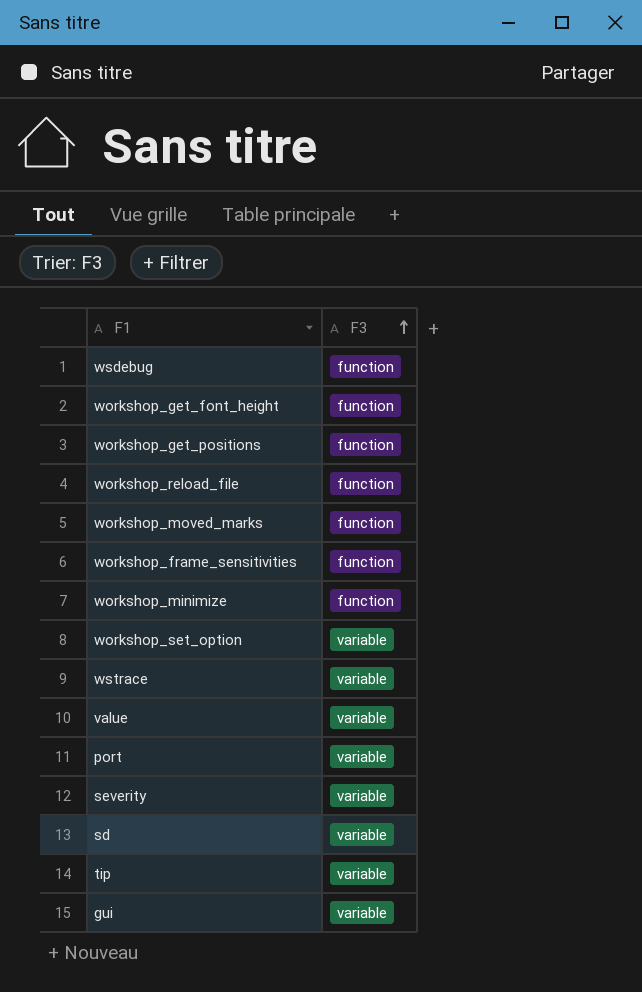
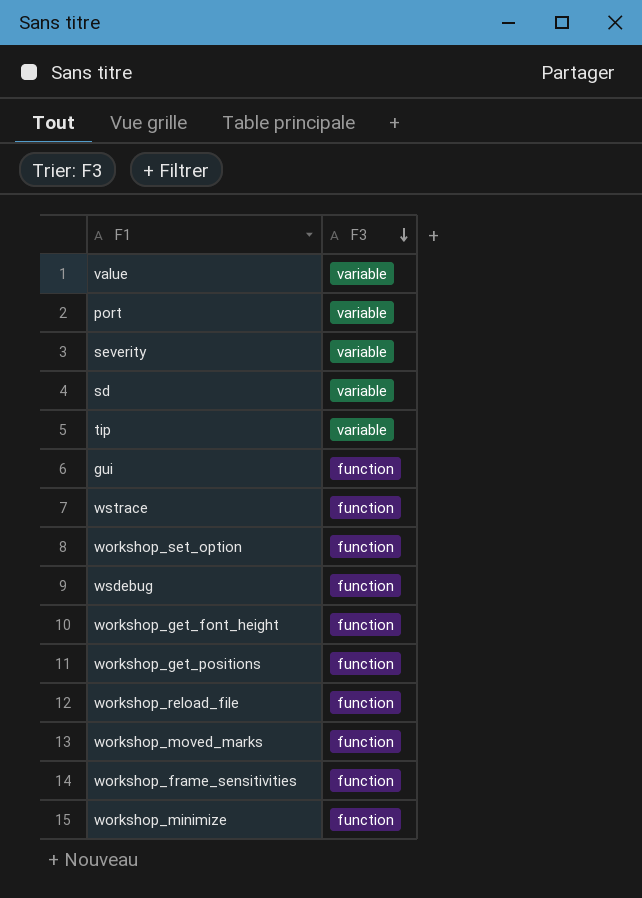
row order: F3 ascending -> F3 descending
gui | F3: variable -> function
wstrace | F3: variable -> function
workshop_set_option | F3: variable -> function

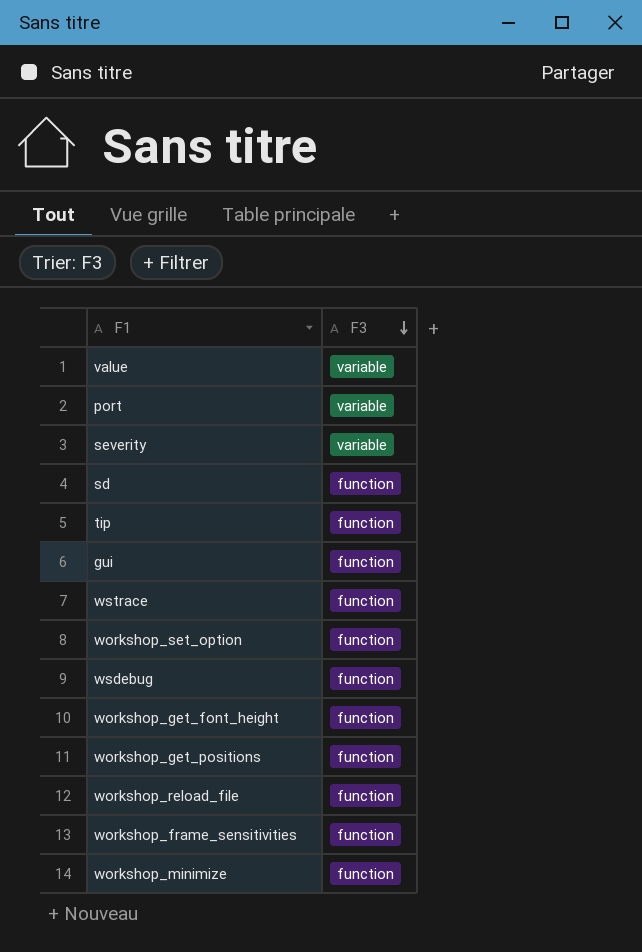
row workshop_moved_marks: function -> none
sd | F3: variable -> function
tip | F3: variable -> function

